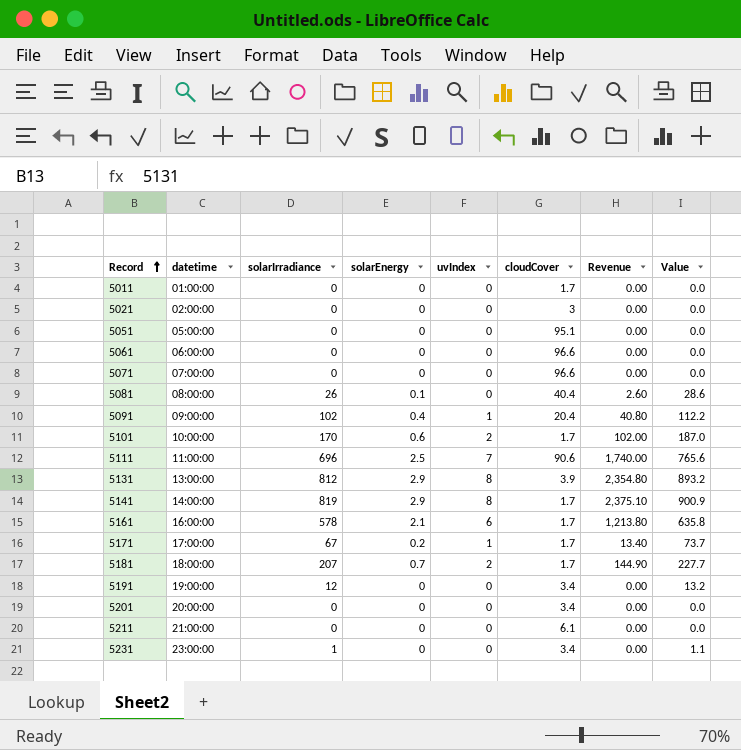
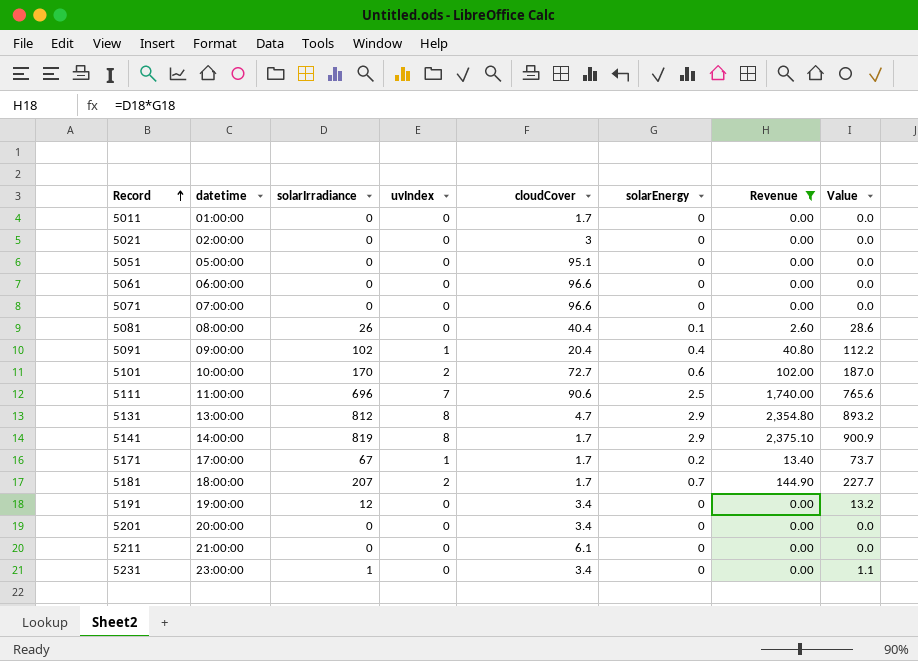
filter: none -> Revenue != 1,213.80
column solarEnergy | position: 4 -> 6
5101 | cloudCover: 1.7 -> 72.7
5131 | cloudCover: 3.9 -> 4.7

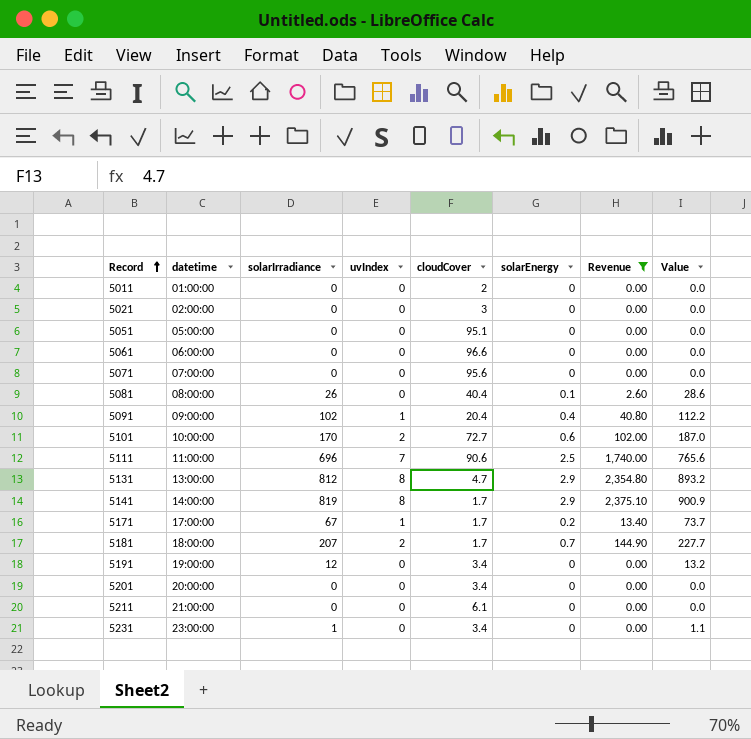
5011 | cloudCover: 1.7 -> 2
5071 | cloudCover: 96.6 -> 95.6

